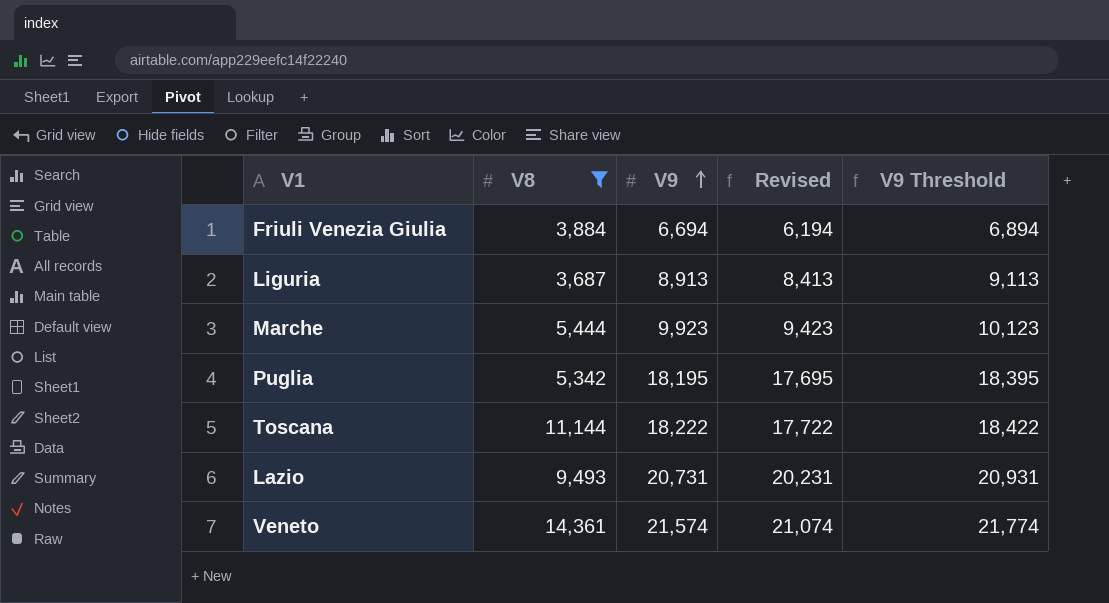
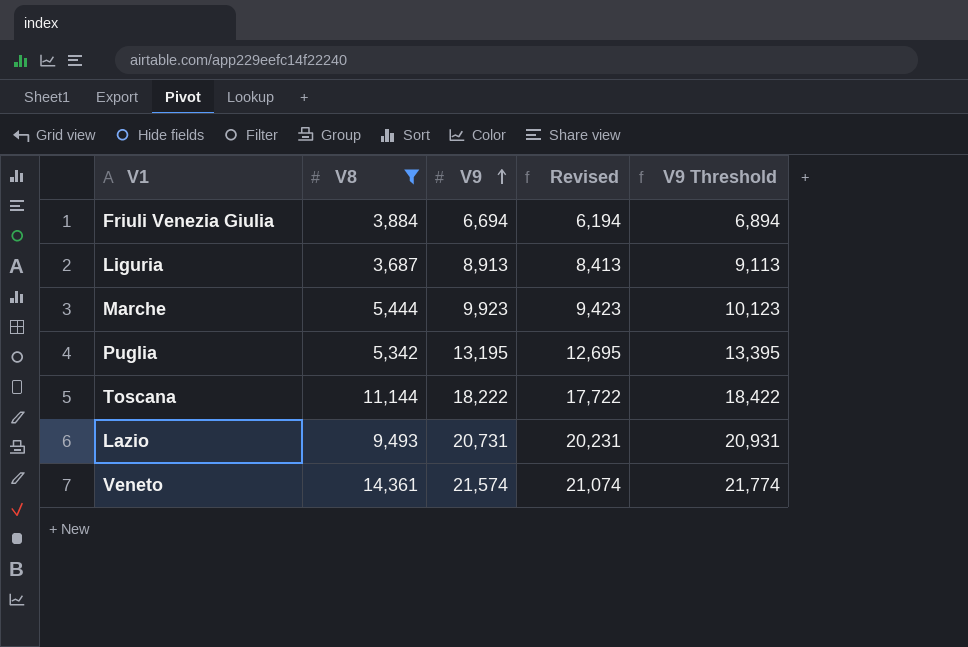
Puglia | V9: 18,195 -> 13,195
Puglia | Revised: 17,695 -> 12,695
Puglia | V9 Threshold: 18,395 -> 13,395

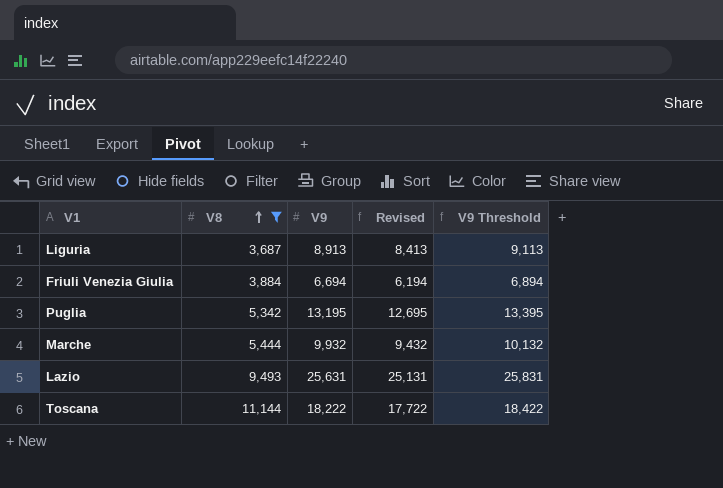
row order: V9 ascending -> V8 ascending
row Veneto: 14,361 | 21,574 | 21,074 | 21,774 -> none
Marche | V9: 9,923 -> 9,932
Marche | Revised: 9,423 -> 9,432
Marche | V9 Threshold: 10,123 -> 10,132
Lazio | V9: 20,731 -> 25,631
Lazio | Revised: 20,231 -> 25,131
Lazio | V9 Threshold: 20,931 -> 25,831

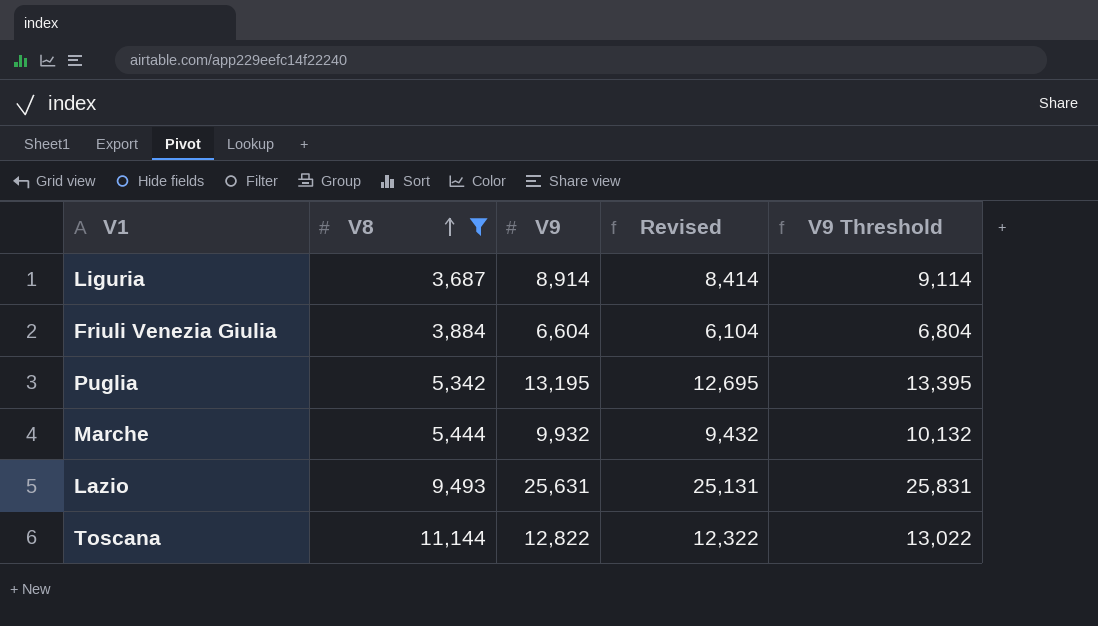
Liguria | V9: 8,913 -> 8,914
Liguria | Revised: 8,413 -> 8,414
Liguria | V9 Threshold: 9,113 -> 9,114
Friuli Venezia Giulia | V9: 6,694 -> 6,604
Friuli Venezia Giulia | Revised: 6,194 -> 6,104
Friuli Venezia Giulia | V9 Threshold: 6,894 -> 6,804
Toscana | V9: 18,222 -> 12,822
Toscana | Revised: 17,722 -> 12,322
Toscana | V9 Threshold: 18,422 -> 13,022

